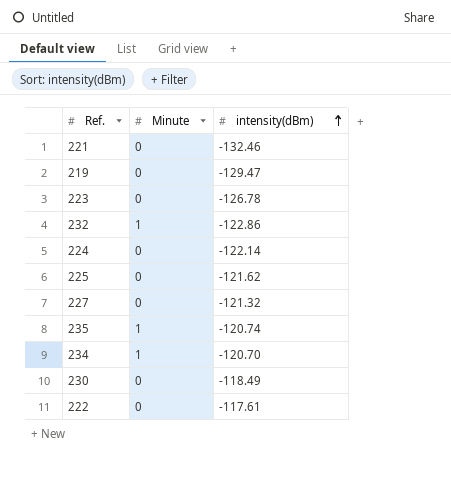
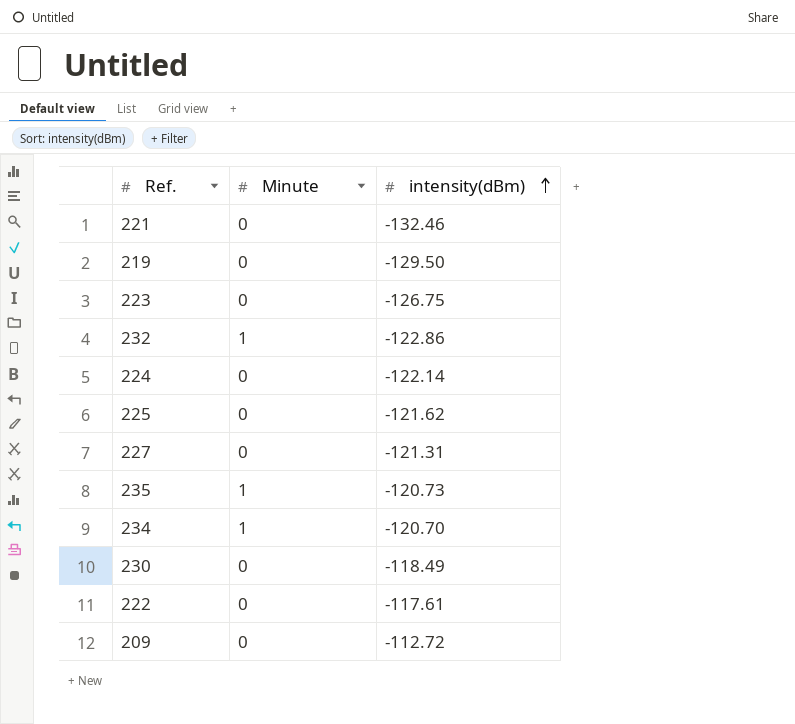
219 | intensity(dBm): -129.47 -> -129.50
223 | intensity(dBm): -126.78 -> -126.75
227 | intensity(dBm): -121.32 -> -121.31
235 | intensity(dBm): -120.74 -> -120.73
row 209: none -> 0 | -112.72

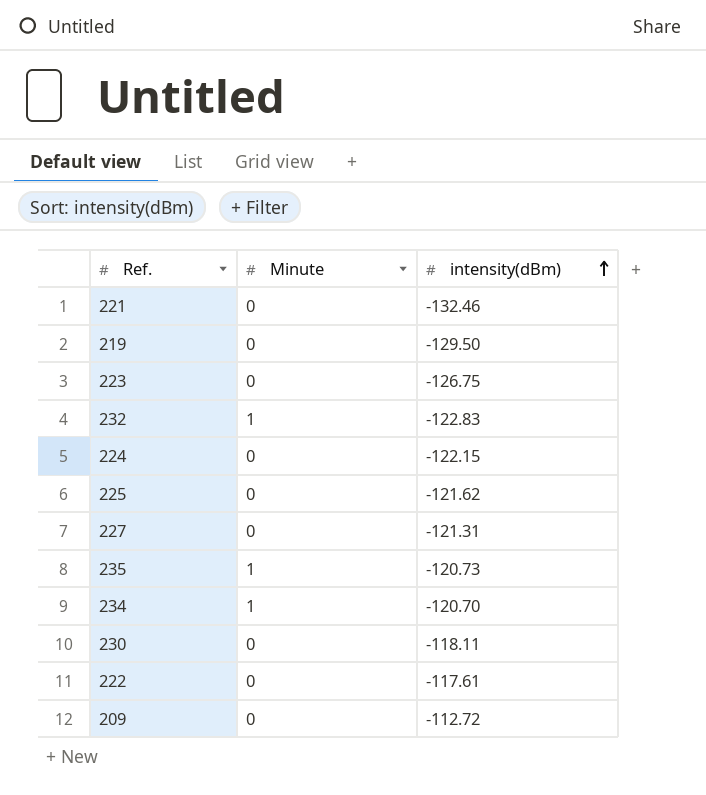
232 | intensity(dBm): -122.86 -> -122.83
224 | intensity(dBm): -122.14 -> -122.15
230 | intensity(dBm): -118.49 -> -118.11

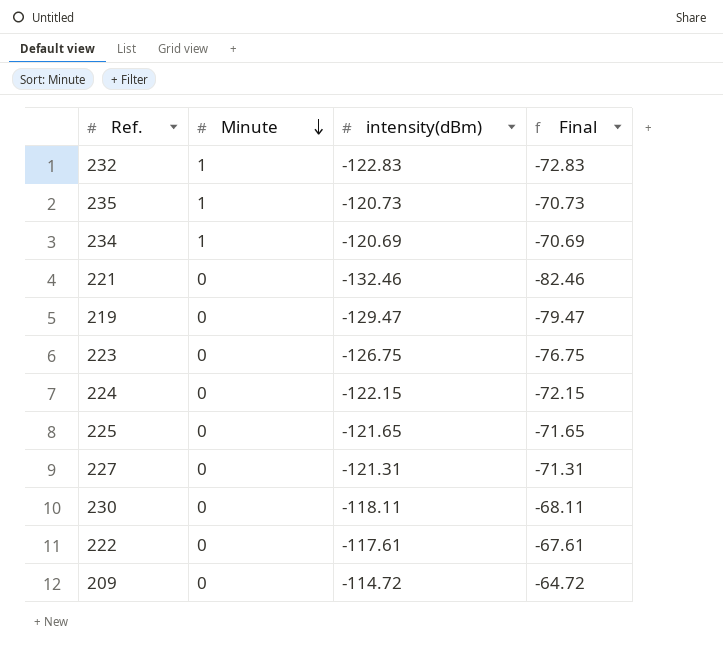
row order: intensity(dBm) ascending -> Minute descending
column Final | formula: none -> [intensity(dBm)] + 50
234 | intensity(dBm): -120.70 -> -120.69
219 | intensity(dBm): -129.50 -> -129.47
225 | intensity(dBm): -121.62 -> -121.65
209 | intensity(dBm): -112.72 -> -114.72

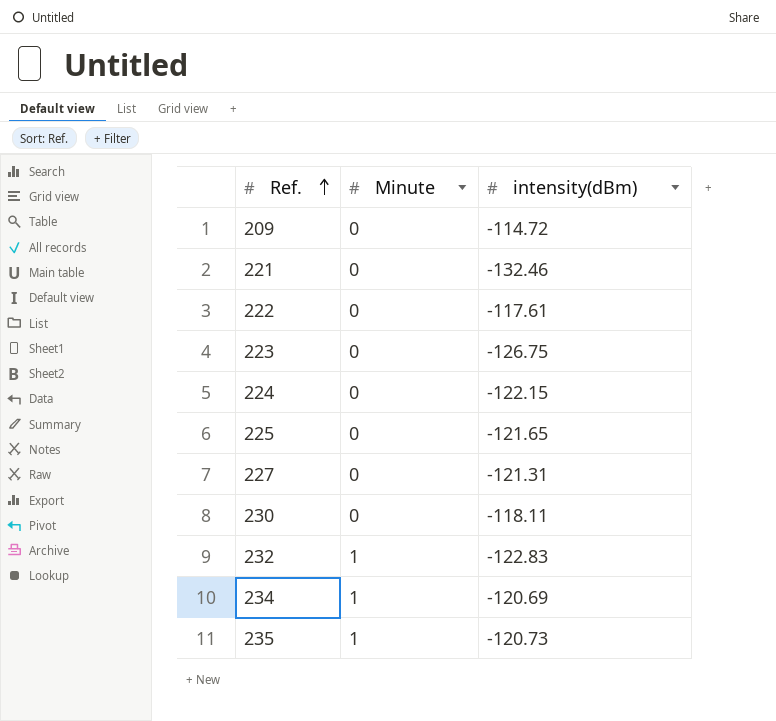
row order: Minute descending -> Ref. ascending
column Final | formula: [intensity(dBm)] + 50 -> none
row 219: 0 | -129.47 | -79.47 -> none

